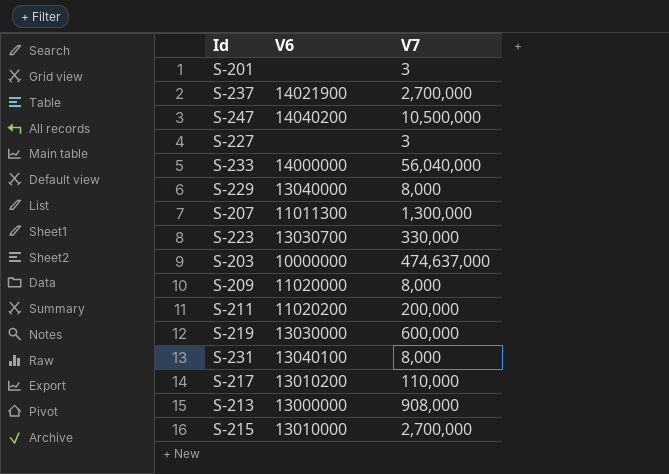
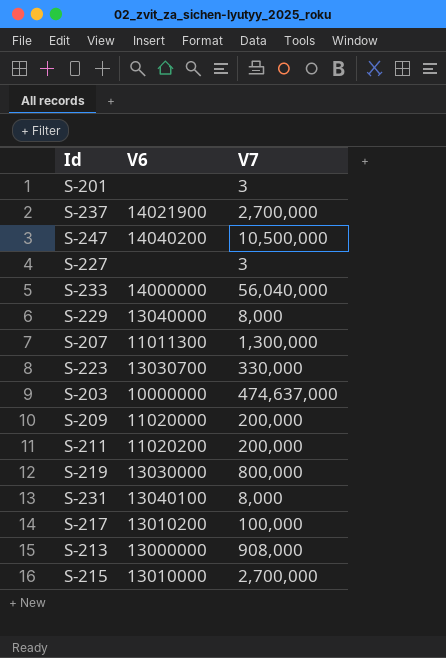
S-209 | V7: 8,000 -> 200,000
S-219 | V7: 600,000 -> 800,000
S-217 | V7: 110,000 -> 100,000

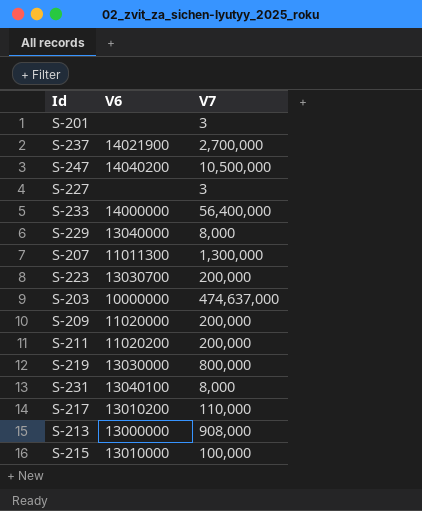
S-233 | V7: 56,040,000 -> 56,400,000
S-223 | V7: 330,000 -> 200,000
S-217 | V7: 100,000 -> 110,000
S-215 | V7: 2,700,000 -> 100,000

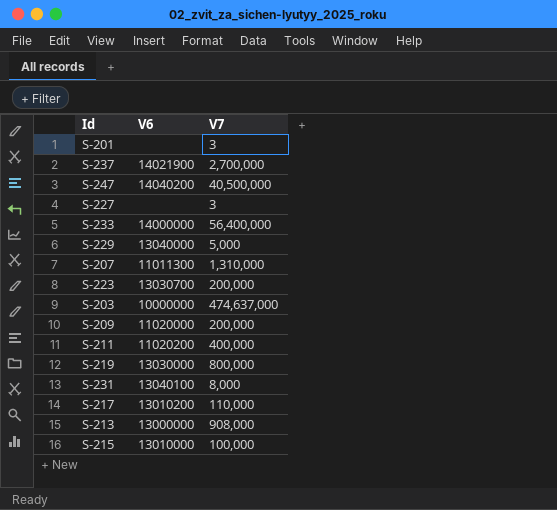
S-247 | V7: 10,500,000 -> 40,500,000
S-229 | V7: 8,000 -> 5,000
S-207 | V7: 1,300,000 -> 1,310,000
S-211 | V7: 200,000 -> 400,000

